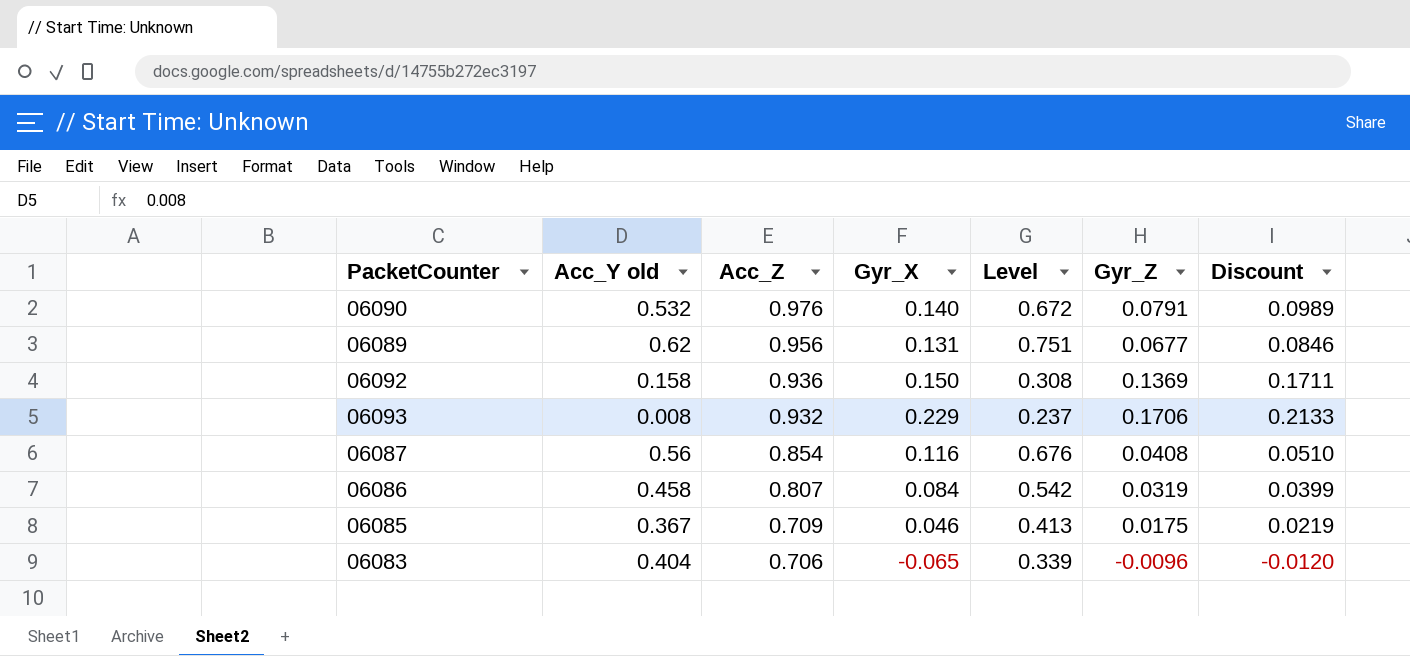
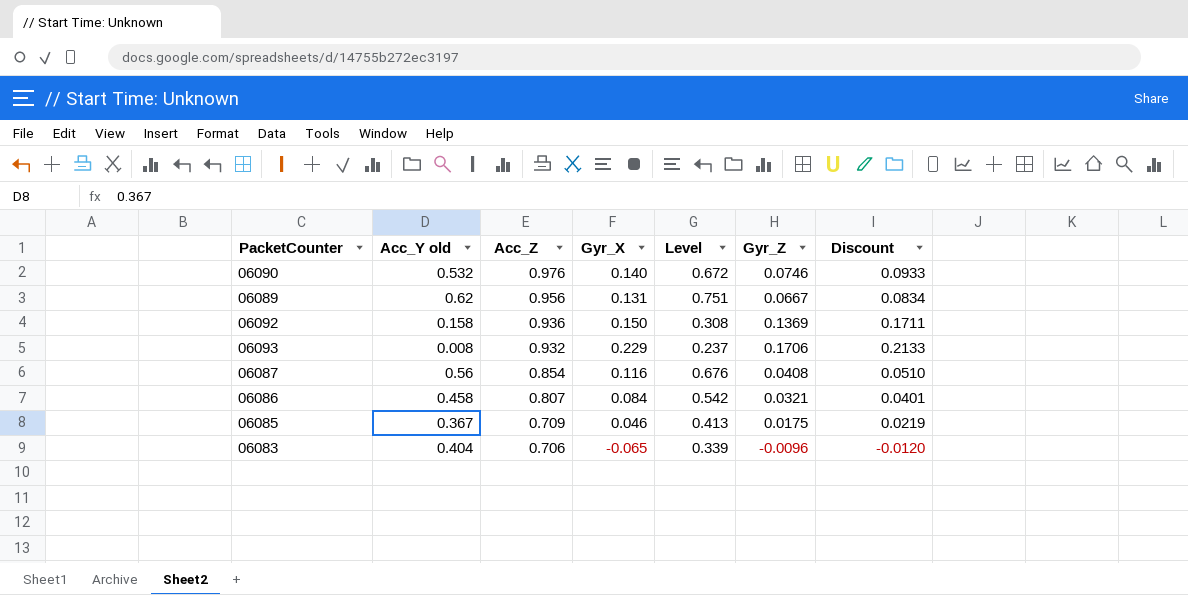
06090 | Gyr_Z: 0.0791 -> 0.0746
06090 | Discount: 0.0989 -> 0.0933
06089 | Gyr_Z: 0.0677 -> 0.0667
06089 | Discount: 0.0846 -> 0.0834
06086 | Gyr_Z: 0.0319 -> 0.0321
06086 | Discount: 0.0399 -> 0.0401

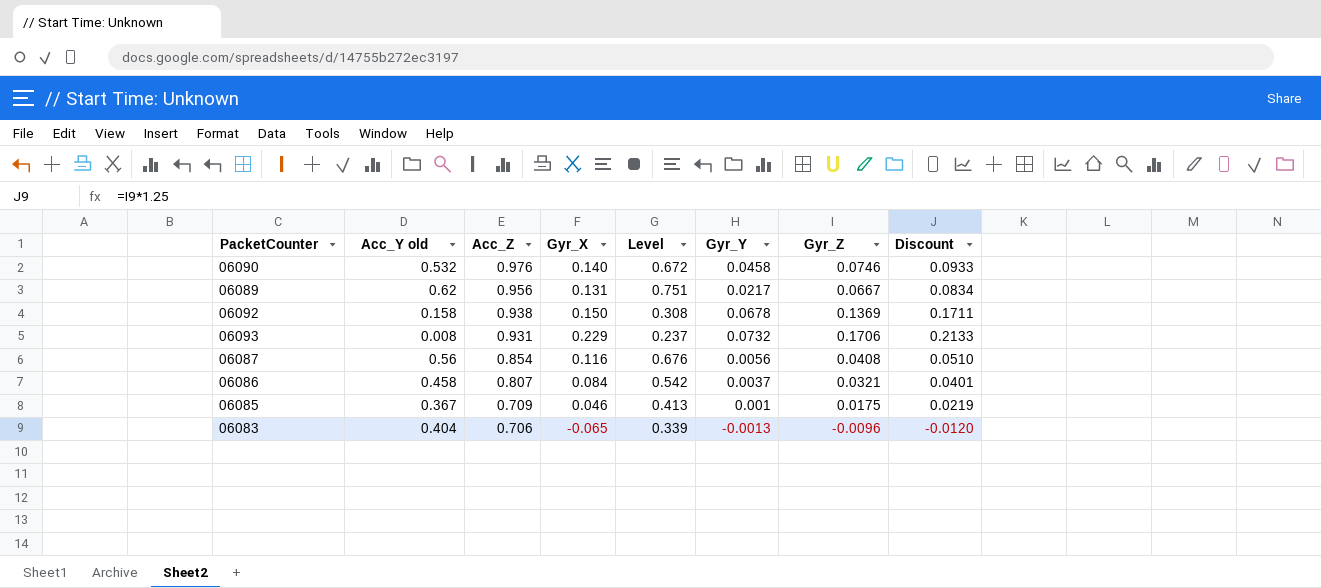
column Gyr_Y | position: none -> 6
06092 | Acc_Z: 0.936 -> 0.938
06093 | Acc_Z: 0.932 -> 0.931

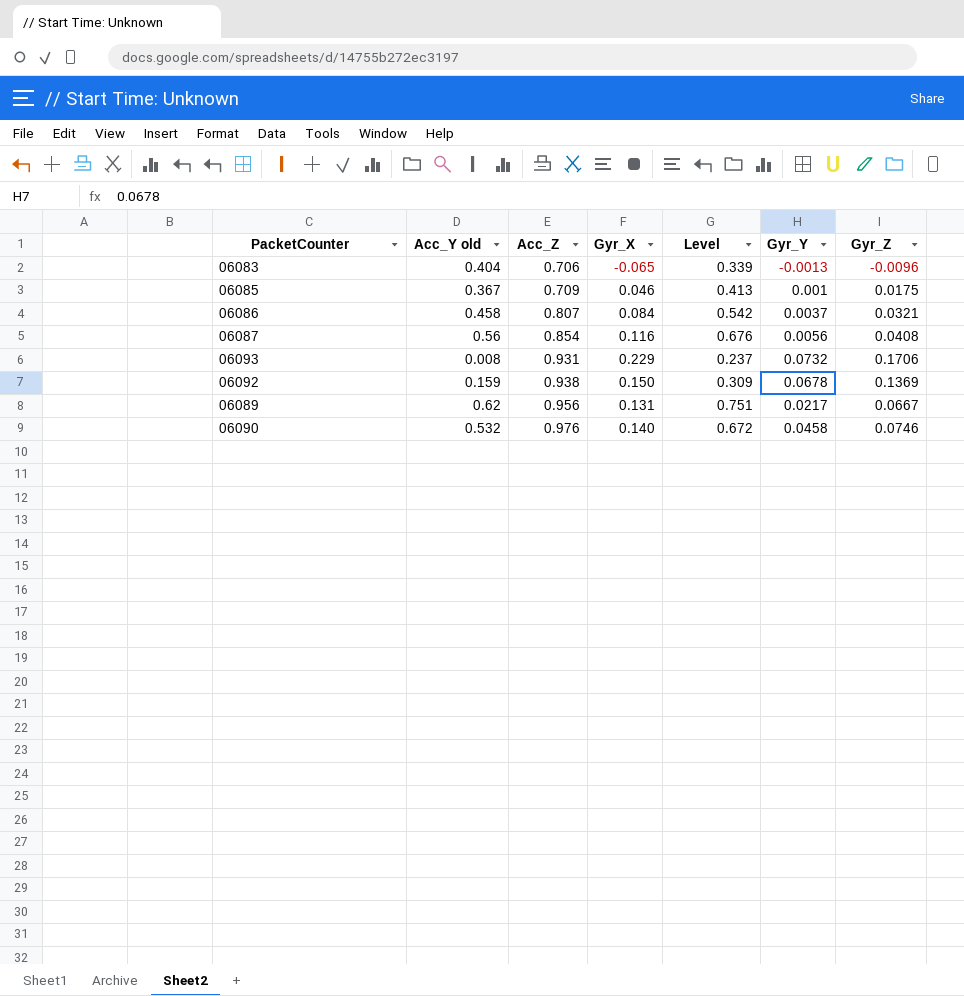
row order: Acc_Z descending -> Acc_Z ascending
column Discount | formula: [Gyr_Z] * 1.25 -> none
06092 | Acc_Y old: 0.158 -> 0.159
06092 | Level: 0.308 -> 0.309

